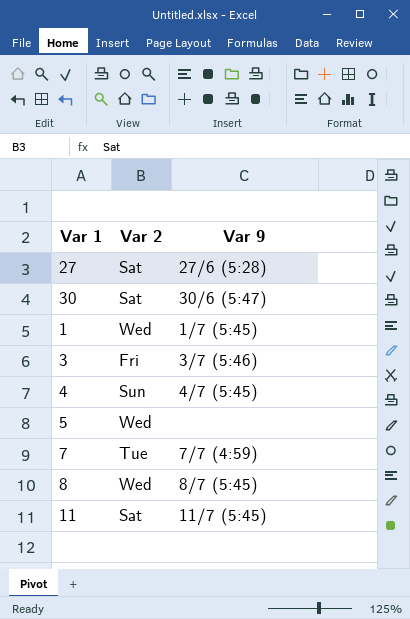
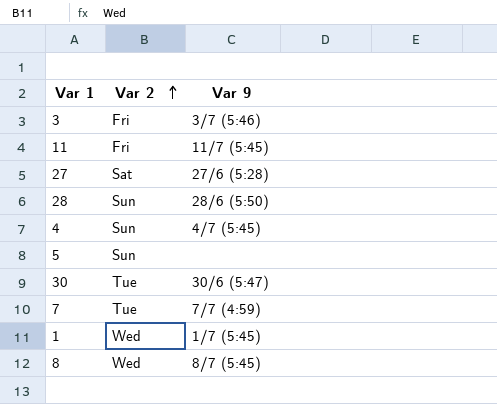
row order: none -> Var 2 ascending
11 | Var 2: Sat -> Fri
row 28: none -> Sun | 28/6 (5:50)
5 | Var 2: Wed -> Sun
30 | Var 2: Sat -> Tue

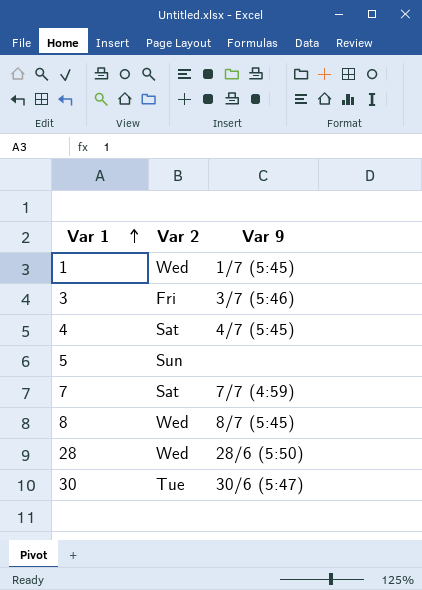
row order: Var 2 ascending -> Var 1 ascending
row 11: Fri | 11/7 (5:45) -> none
row 27: Sat | 27/6 (5:28) -> none
4 | Var 2: Sun -> Sat
7 | Var 2: Tue -> Sat
28 | Var 2: Sun -> Wed

